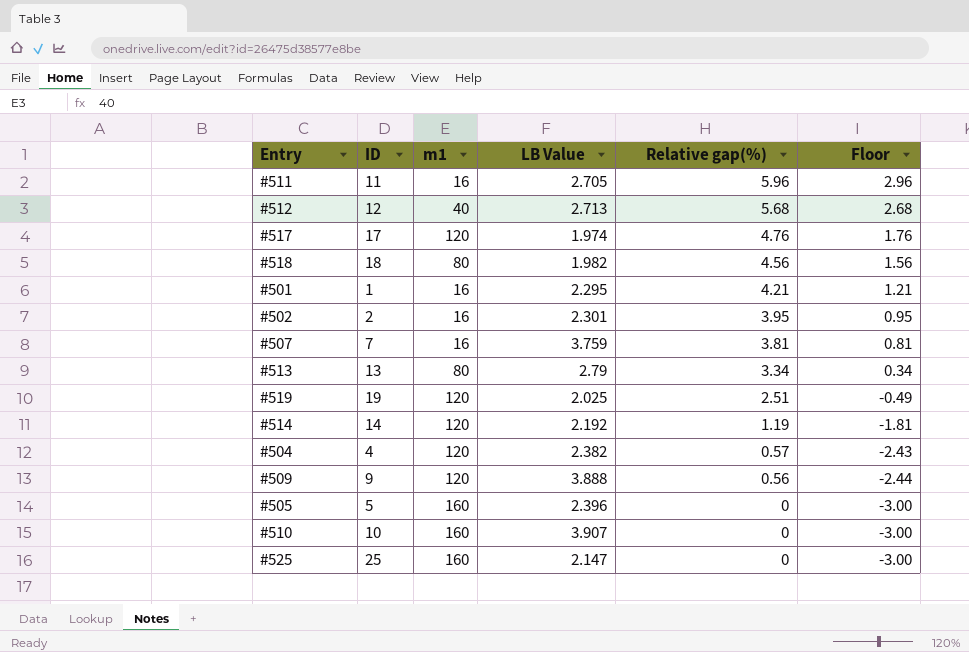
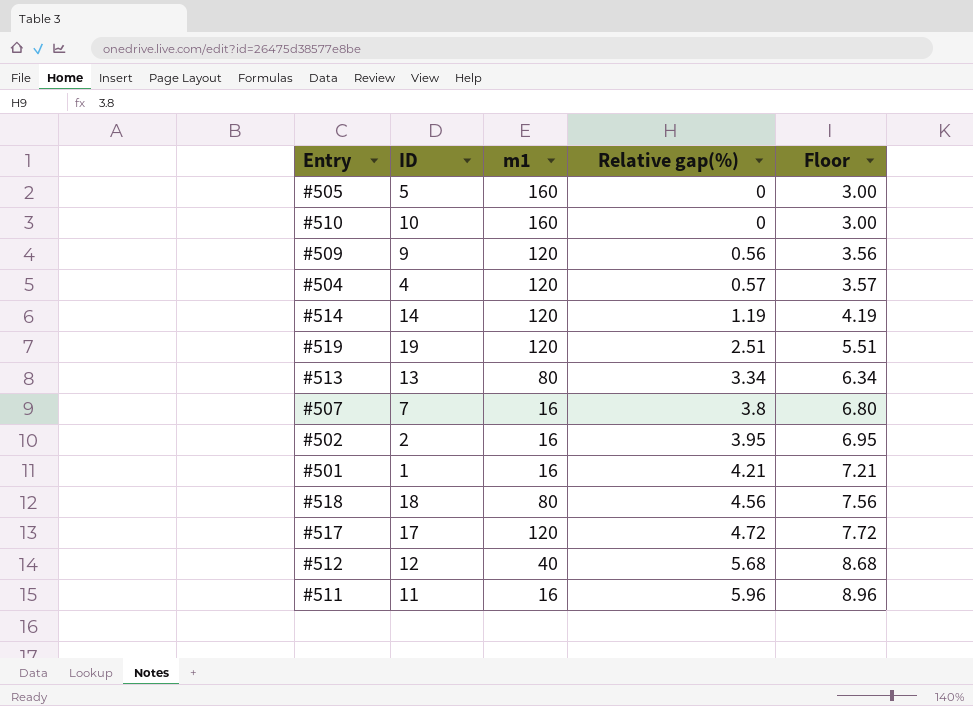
row order: Relative gap(%) descending -> Relative gap(%) ascending
column LB Value | position: 4 -> none
column Floor | formula: [Relative gap(%)] - 3 -> [Relative gap(%)] + 3
row #525: 25 | 160 | 2.147 | 0 | -3.00 -> none
#507 | Relative gap(%): 3.81 -> 3.8
#517 | Relative gap(%): 4.76 -> 4.72

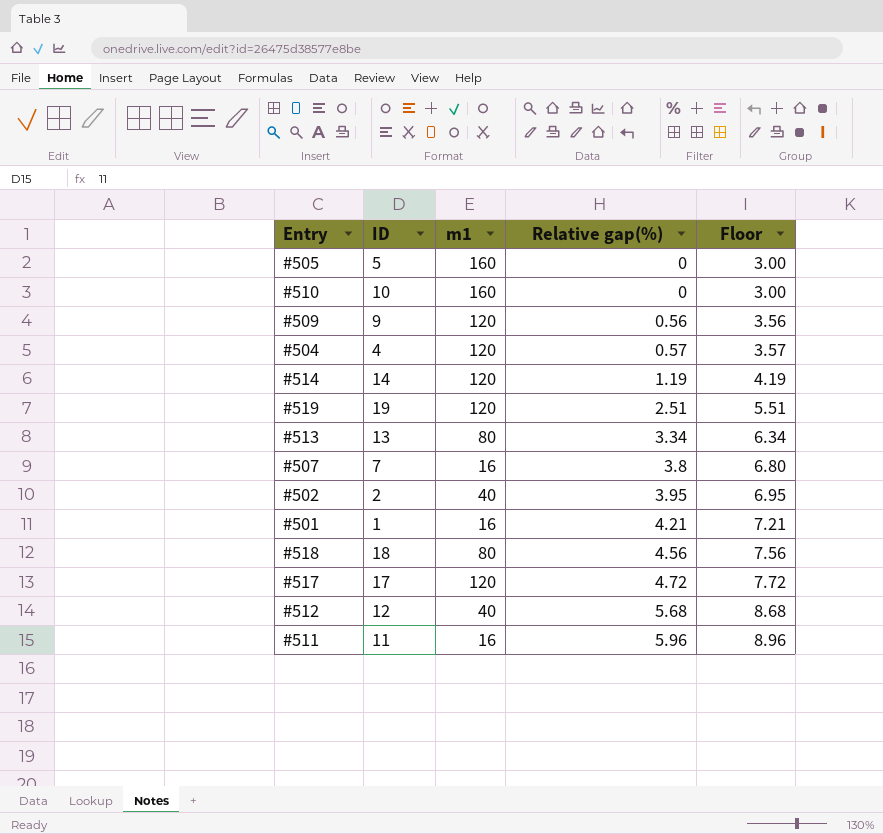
#502 | m1: 16 -> 40

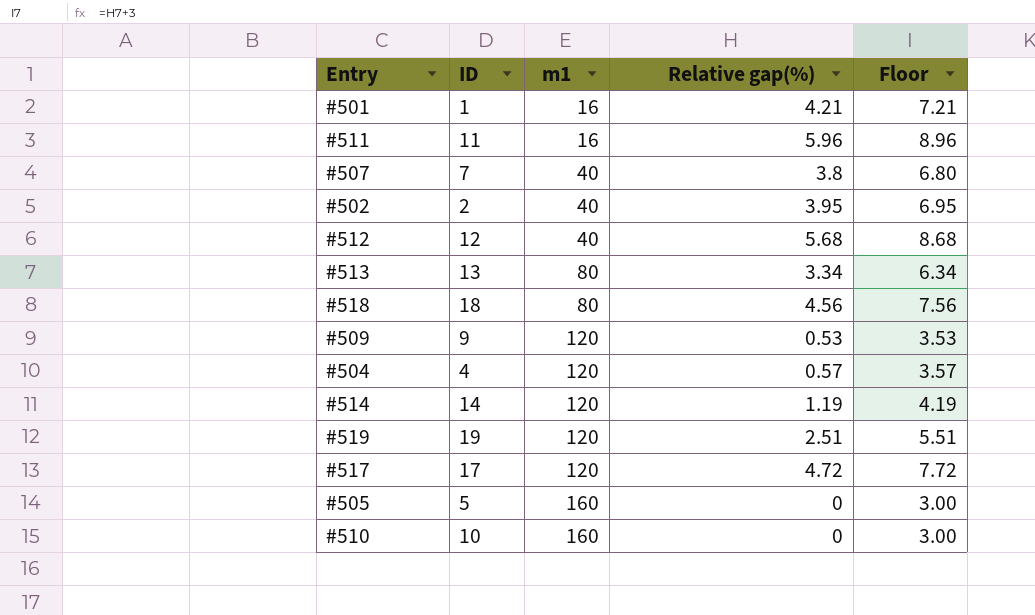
row order: Relative gap(%) ascending -> m1 ascending
#507 | m1: 16 -> 40
#509 | Relative gap(%): 0.56 -> 0.53
#509 | Floor: 3.56 -> 3.53

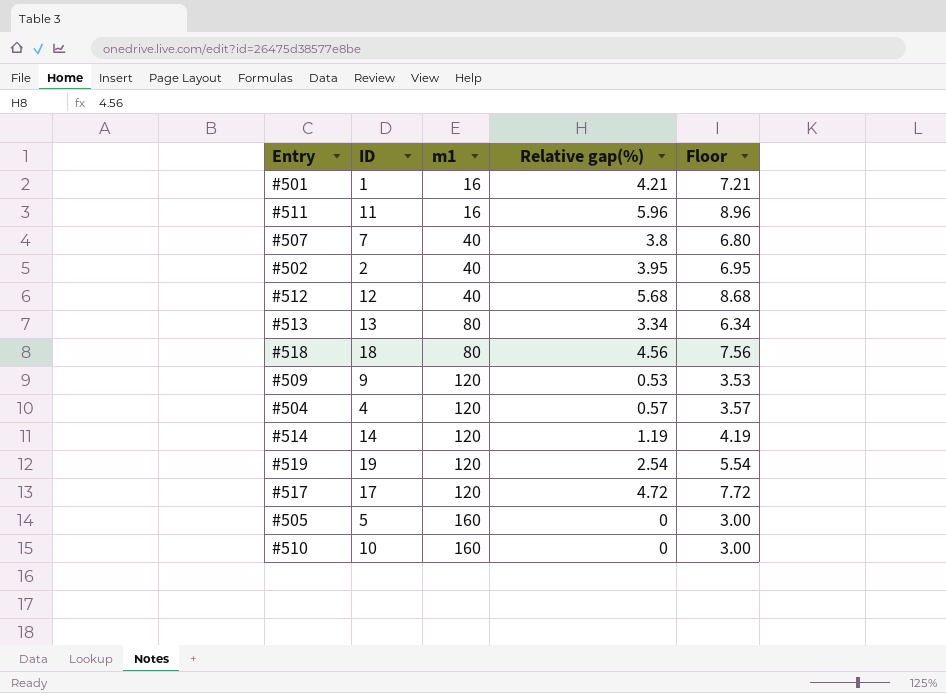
#519 | Relative gap(%): 2.51 -> 2.54
#519 | Floor: 5.51 -> 5.54

